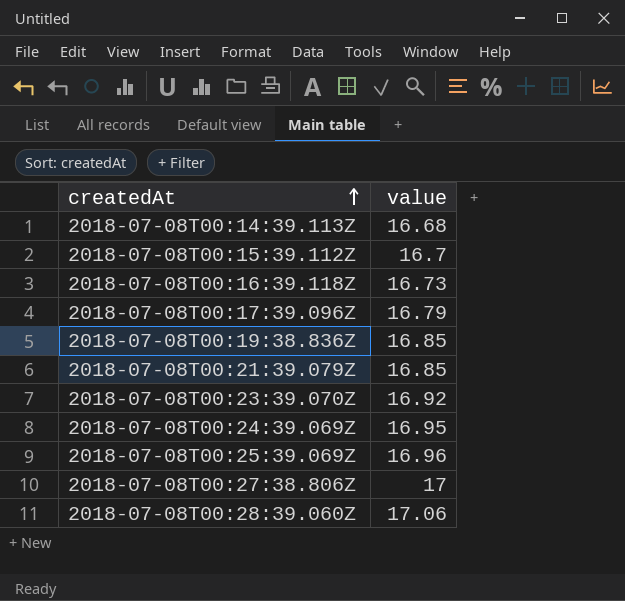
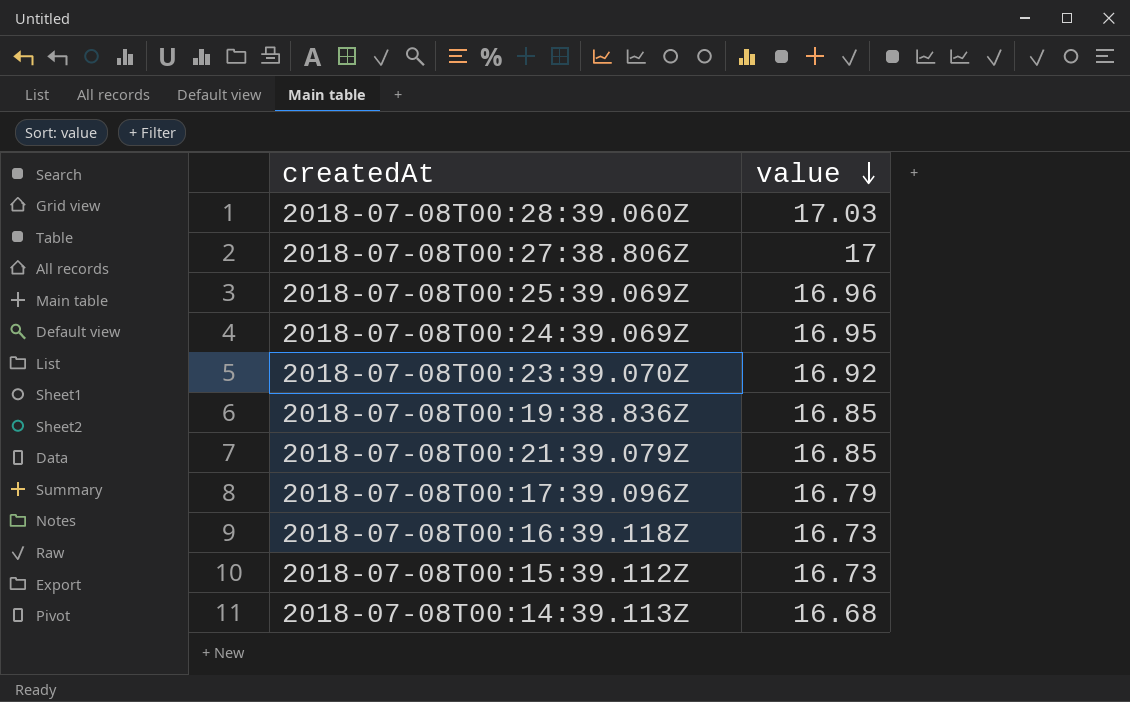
row order: createdAt ascending -> value descending
2018-07-08T00:28:39.060Z | value: 17.06 -> 17.03
2018-07-08T00:15:39.112Z | value: 16.7 -> 16.73

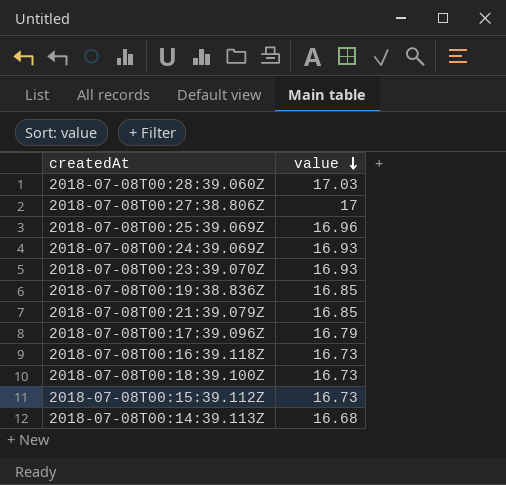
2018-07-08T00:24:39.069Z | value: 16.95 -> 16.93
2018-07-08T00:23:39.070Z | value: 16.92 -> 16.93
row 2018-07-08T00:18:39.100Z: none -> 16.73

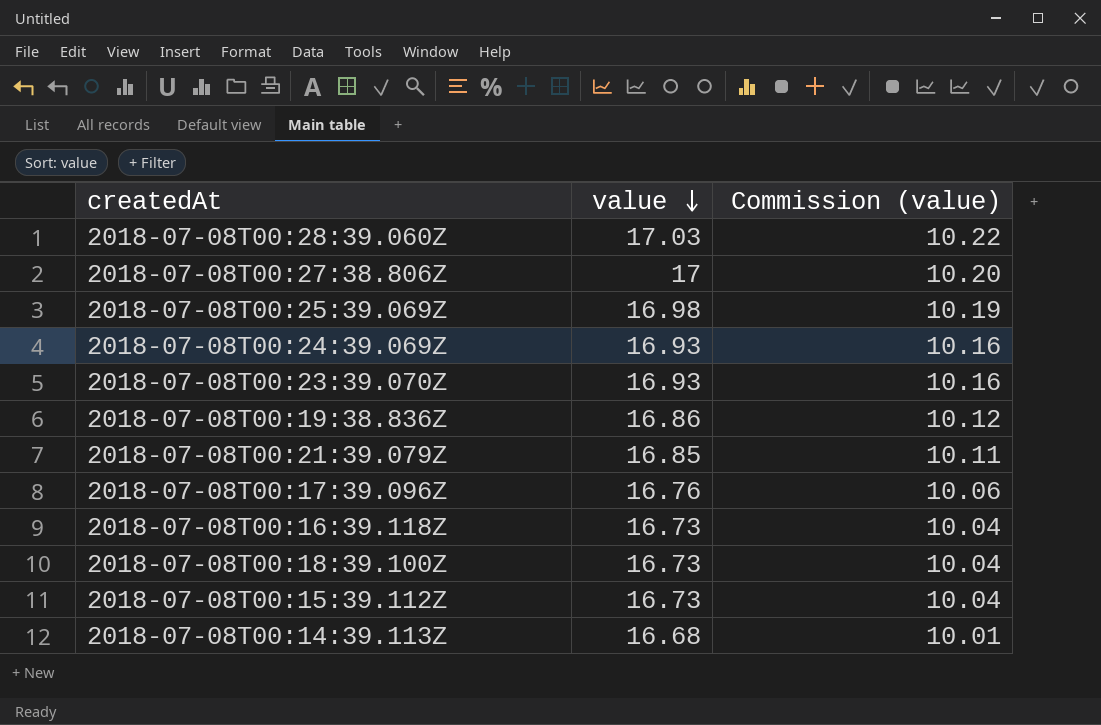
column Commission (value) | formula: none -> [value] * 0.6
2018-07-08T00:25:39.069Z | value: 16.96 -> 16.98
2018-07-08T00:19:38.836Z | value: 16.85 -> 16.86
2018-07-08T00:17:39.096Z | value: 16.79 -> 16.76

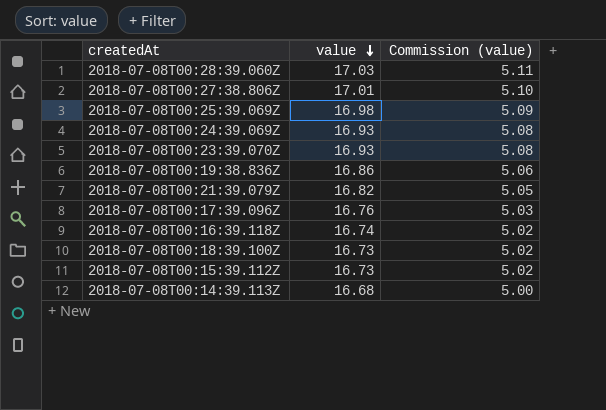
column Commission (value) | formula: [value] * 0.6 -> [value] * 0.3
2018-07-08T00:27:38.806Z | value: 17 -> 17.01
2018-07-08T00:21:39.079Z | value: 16.85 -> 16.82
2018-07-08T00:16:39.118Z | value: 16.73 -> 16.74

